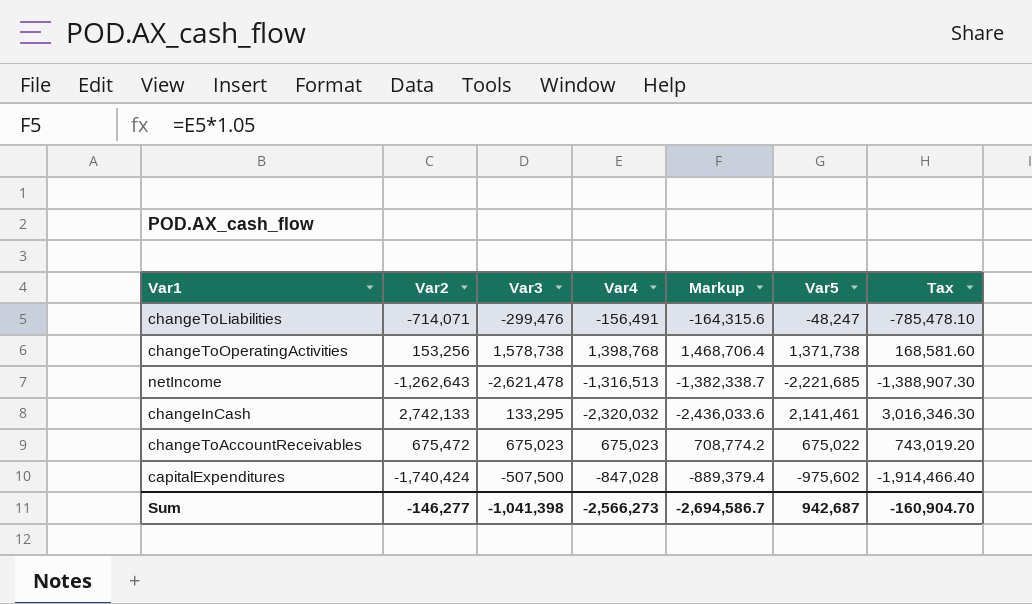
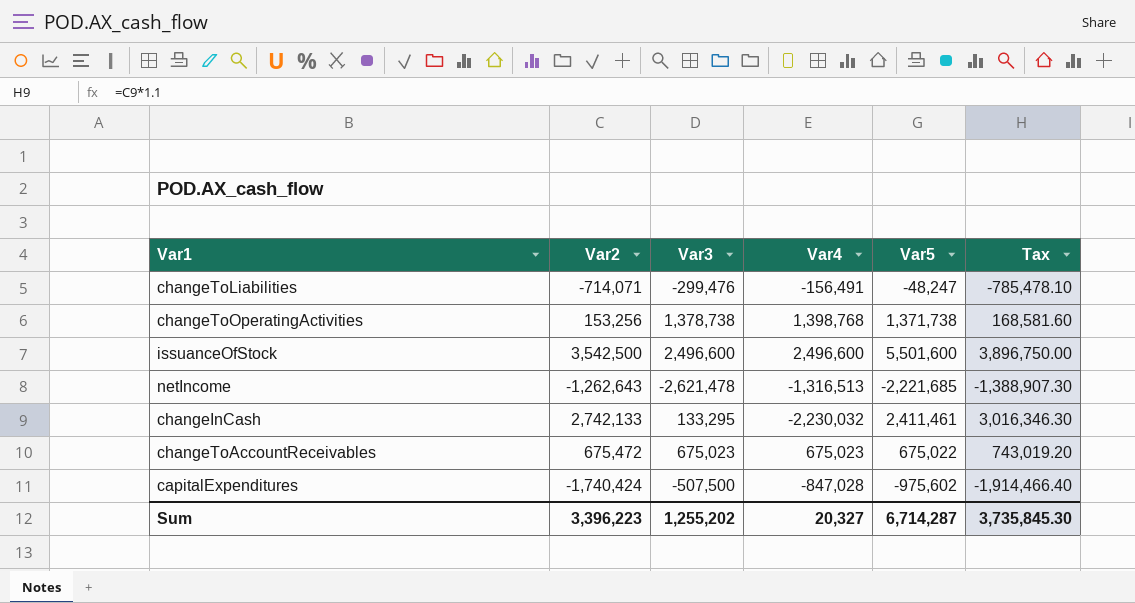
column Markup | formula: [Var4] * 1.05 -> none
changeToOperatingActivities | Var3: 1,578,738 -> 1,378,738
row issuanceOfStock: none -> 3,542,500 | 2,496,600 | 2,496,600 | 5,501,600 | 3,896,750.00
changeInCash | Var4: -2,320,032 -> -2,230,032
changeInCash | Var5: 2,141,461 -> 2,411,461
Sum | Var2: -146,277 -> 3,396,223
Sum | Var3: -1,041,398 -> 1,255,202
Sum | Var4: -2,566,273 -> 20,327
Sum | Var5: 942,687 -> 6,714,287
Sum | Tax: -160,904.70 -> 3,735,845.30

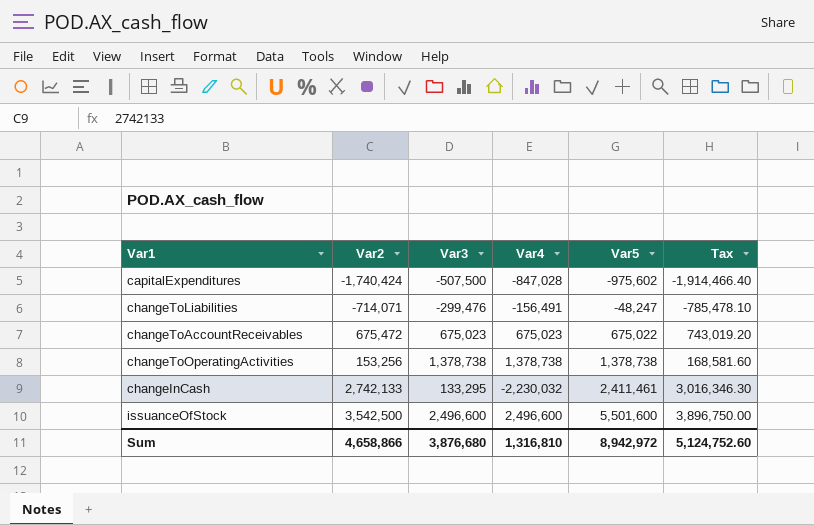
row order: none -> Var5 ascending
row netIncome: -1,262,643 | -2,621,478 | -1,316,513 | -2,221,685 | -1,388,907.30 -> none
changeToOperatingActivities | Var4: 1,398,768 -> 1,378,738
changeToOperatingActivities | Var5: 1,371,738 -> 1,378,738
Sum | Var2: 3,396,223 -> 4,658,866
Sum | Var3: 1,255,202 -> 3,876,680
Sum | Var4: 20,327 -> 1,316,810
Sum | Var5: 6,714,287 -> 8,942,972
Sum | Tax: 3,735,845.30 -> 5,124,752.60

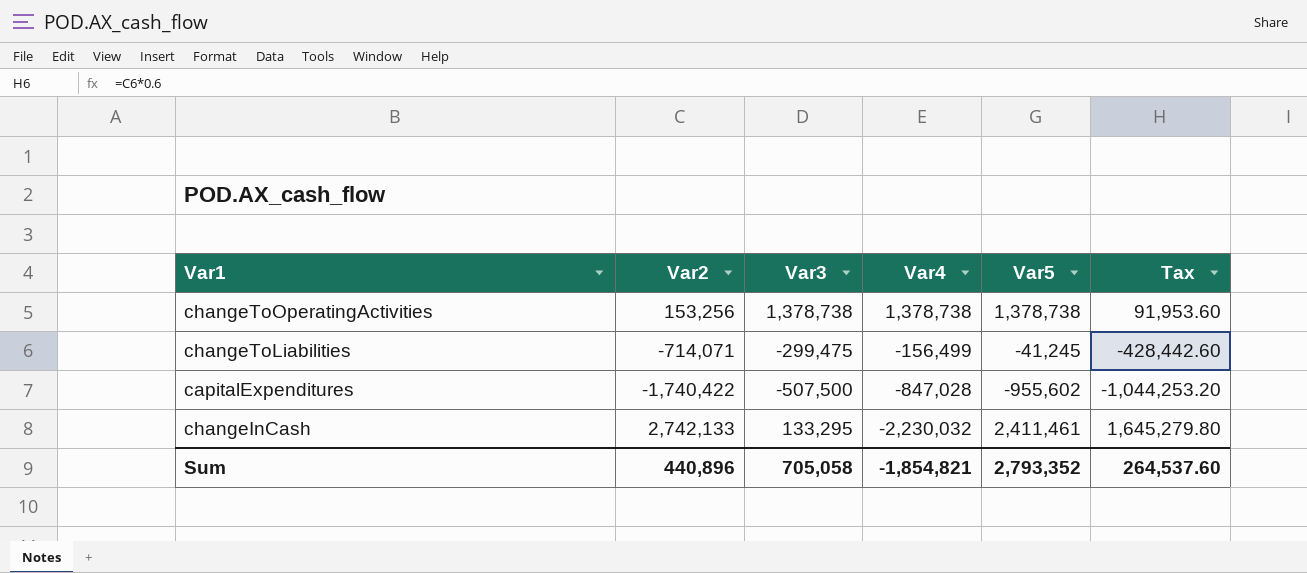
row order: Var5 ascending -> Var4 descending
column Tax | formula: [Var2] * 1.1 -> [Var2] * 0.6
row changeToAccountReceivables: 675,472 | 675,023 | 675,023 | 675,022 | 743,019.20 -> none
row issuanceOfStock: 3,542,500 | 2,496,600 | 2,496,600 | 5,501,600 | 3,896,750.00 -> none
changeToLiabilities | Var3: -299,476 -> -299,475
changeToLiabilities | Var4: -156,491 -> -156,499
changeToLiabilities | Var5: -48,247 -> -41,245
capitalExpenditures | Var2: -1,740,424 -> -1,740,422
capitalExpenditures | Var5: -975,602 -> -955,602
Sum | Var2: 4,658,866 -> 440,896
Sum | Var3: 3,876,680 -> 705,058
Sum | Var4: 1,316,810 -> -1,854,821
Sum | Var5: 8,942,972 -> 2,793,352
Sum | Tax: 5,124,752.60 -> 264,537.60

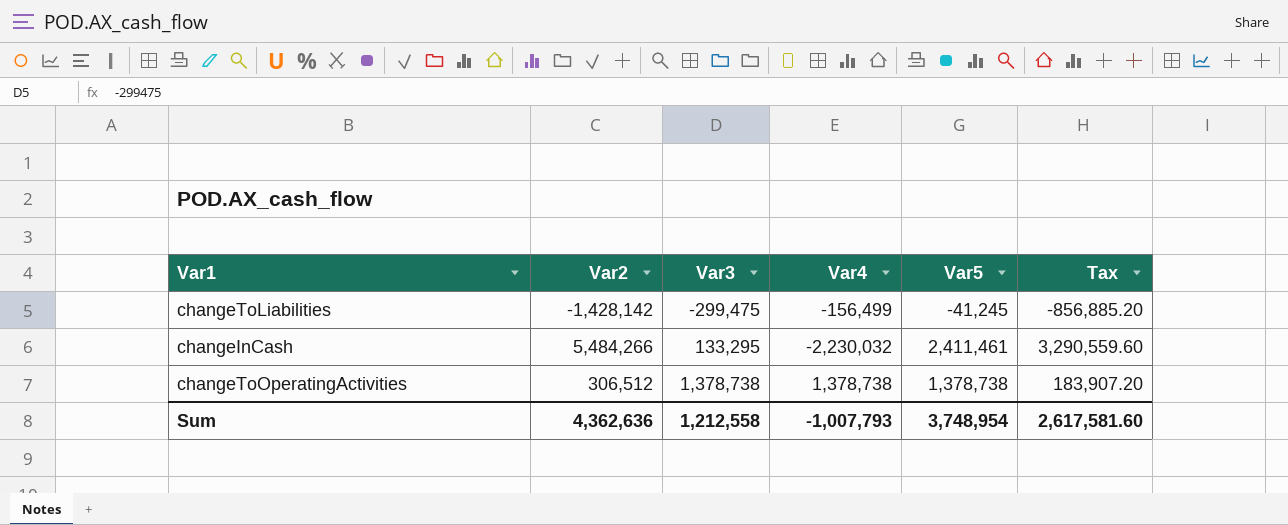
row order: Var4 descending -> Var3 ascending
row capitalExpenditures: -1,740,422 | -507,500 | -847,028 | -955,602 | -1,044,253.20 -> none
changeToLiabilities | Var2: -714,071 -> -1,428,142
changeToLiabilities | Tax: -428,442.60 -> -856,885.20
changeInCash | Var2: 2,742,133 -> 5,484,266
changeInCash | Tax: 1,645,279.80 -> 3,290,559.60
changeToOperatingActivities | Var2: 153,256 -> 306,512
changeToOperatingActivities | Tax: 91,953.60 -> 183,907.20
Sum | Var2: 440,896 -> 4,362,636
Sum | Var3: 705,058 -> 1,212,558
Sum | Var4: -1,854,821 -> -1,007,793
Sum | Var5: 2,793,352 -> 3,748,954
Sum | Tax: 264,537.60 -> 2,617,581.60

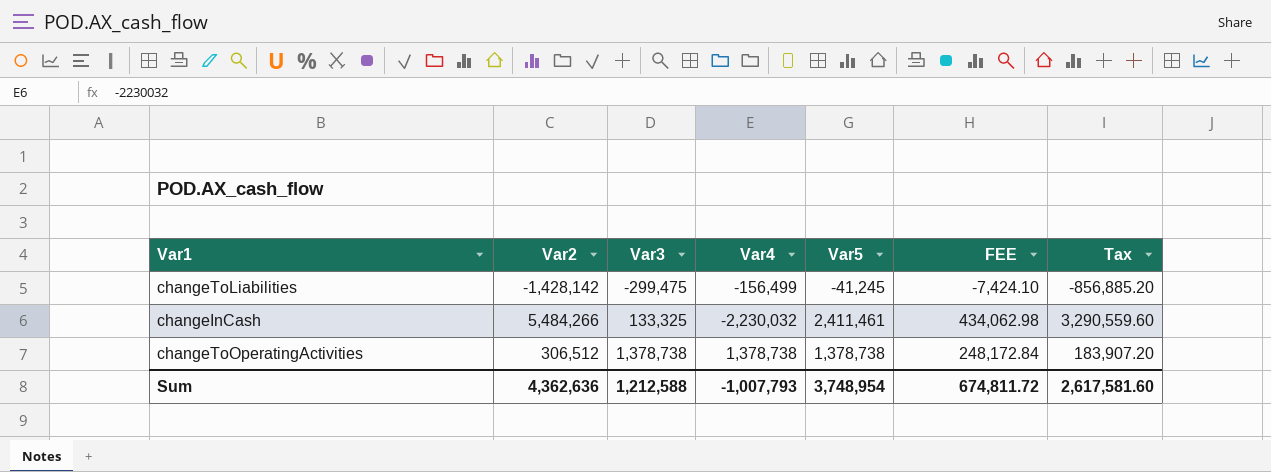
column FEE | formula: none -> [Var5] * 0.18
changeInCash | Var3: 133,295 -> 133,325
Sum | Var3: 1,212,558 -> 1,212,588

